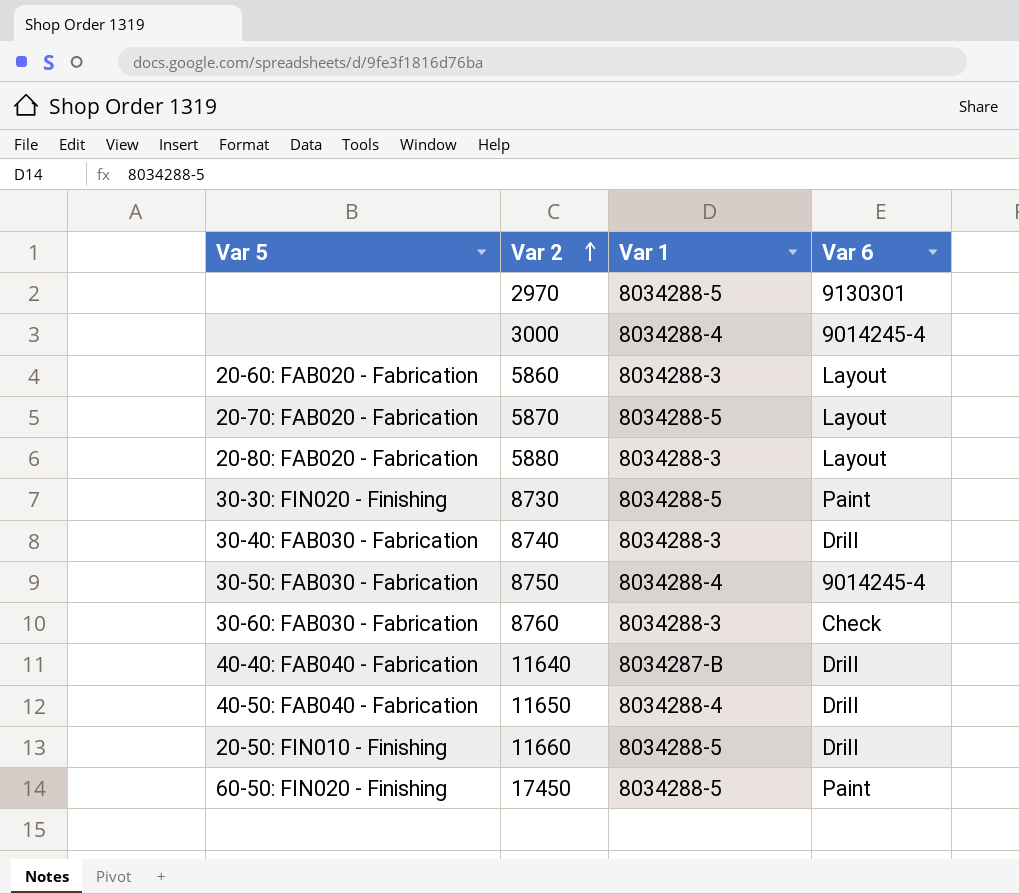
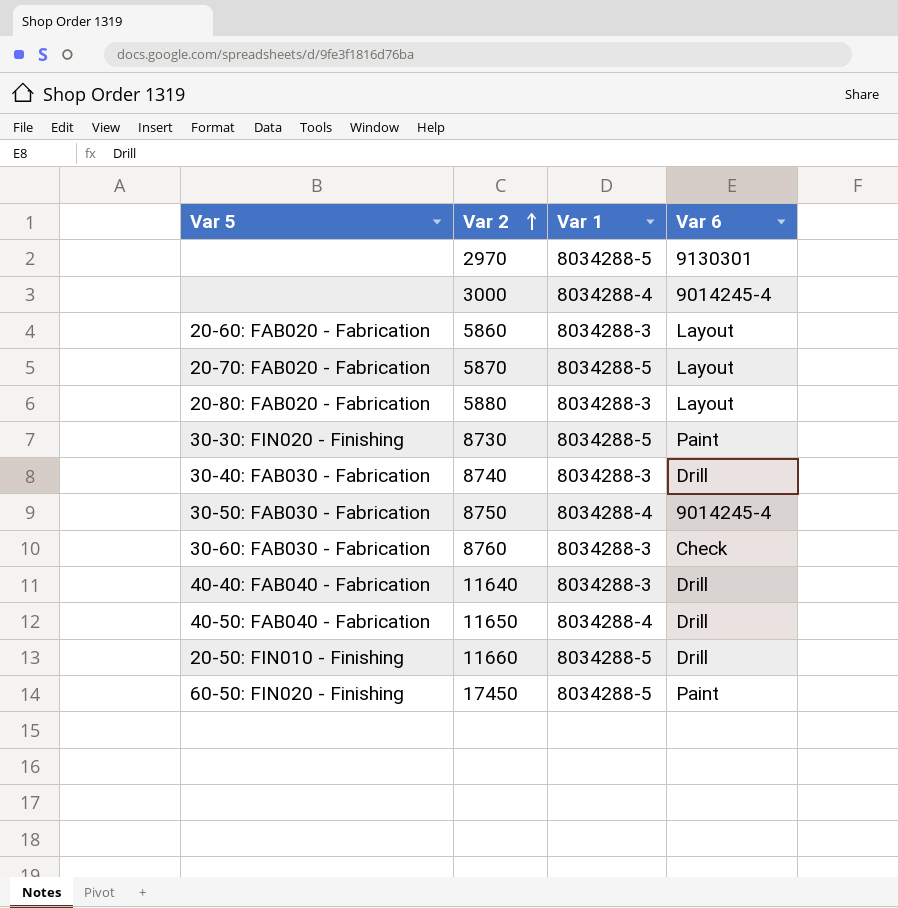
11640 | Var 1: 8034287-B -> 8034288-3

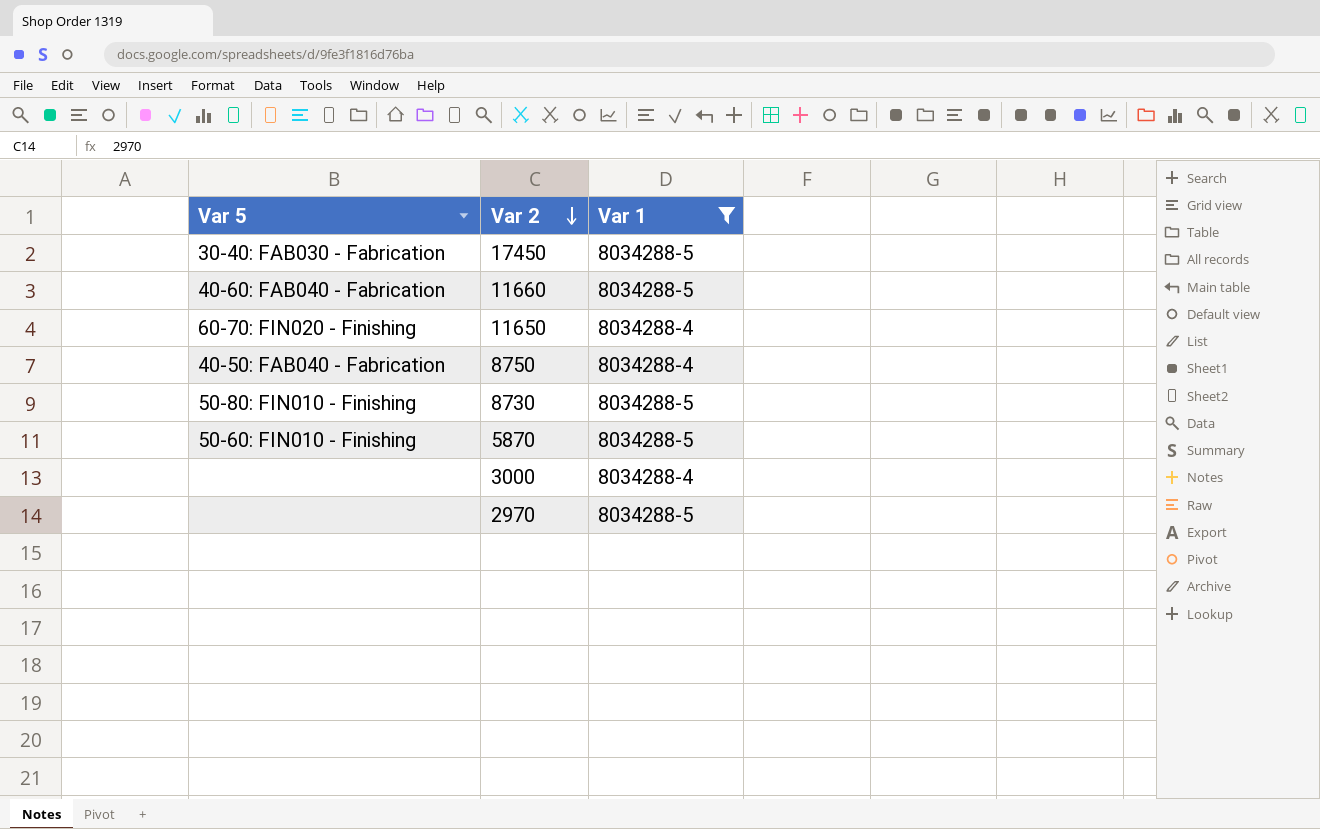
filter: none -> Var 1 != 8034288-3
row order: Var 2 ascending -> Var 2 descending
column Var 6 | position: 4 -> none
17450 | Var 5: 60-50: FIN020 - Finishing -> 30-40: FAB030 - Fabrication
11660 | Var 5: 20-50: FIN010 - Finishing -> 40-60: FAB040 - Fabrication
11650 | Var 5: 40-50: FAB040 - Fabrication -> 60-70: FIN020 - Finishing
8750 | Var 5: 30-50: FAB030 - Fabrication -> 40-50: FAB040 - Fabrication
8730 | Var 5: 30-30: FIN020 - Finishing -> 50-80: FIN010 - Finishing
5870 | Var 5: 20-70: FAB020 - Fabrication -> 50-60: FIN010 - Finishing

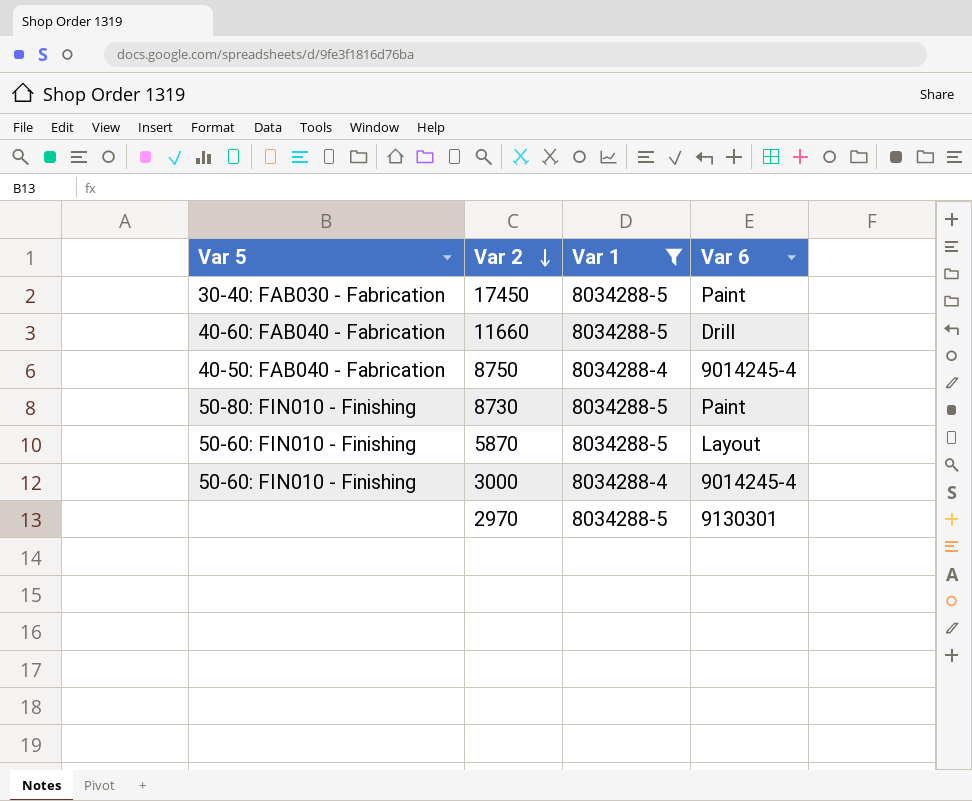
column Var 6 | position: none -> 4
row 11650: 60-70: FIN020 - Finishing | 8034288-4 -> none
3000 | Var 5: none -> 50-60: FIN010 - Finishing

